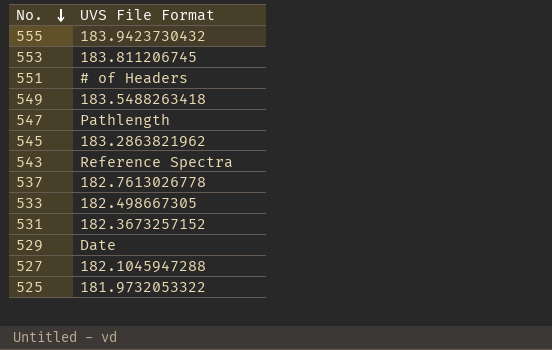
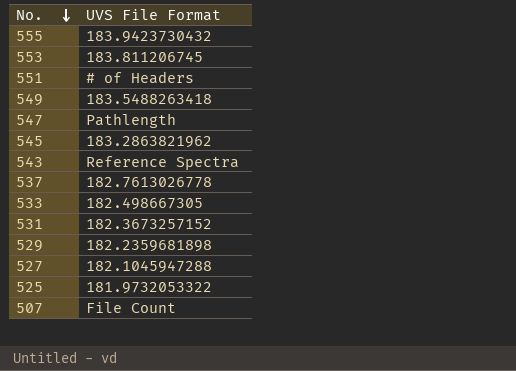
529 | UVS File Format: Date -> 182.2359681898
row 507: none -> File Count

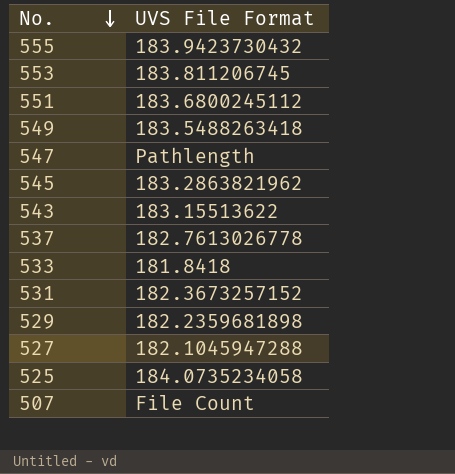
551 | UVS File Format: # of Headers -> 183.6800245112
543 | UVS File Format: Reference Spectra -> 183.15513622
533 | UVS File Format: 182.498667305 -> 181.8418
525 | UVS File Format: 181.9732053322 -> 184.0735234058

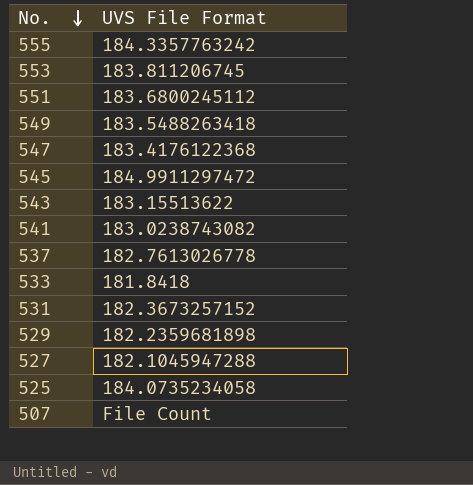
555 | UVS File Format: 183.9423730432 -> 184.3357763242
547 | UVS File Format: Pathlength -> 183.4176122368
545 | UVS File Format: 183.2863821962 -> 184.9911297472
row 541: none -> 183.0238743082

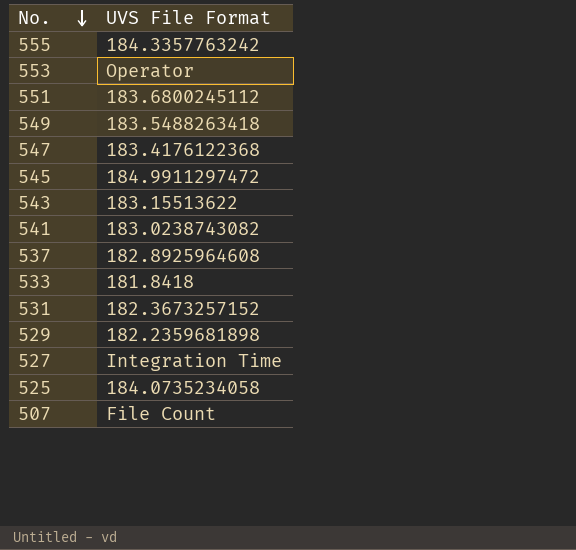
553 | UVS File Format: 183.811206745 -> Operator
537 | UVS File Format: 182.7613026778 -> 182.8925964608
527 | UVS File Format: 182.1045947288 -> Integration Time

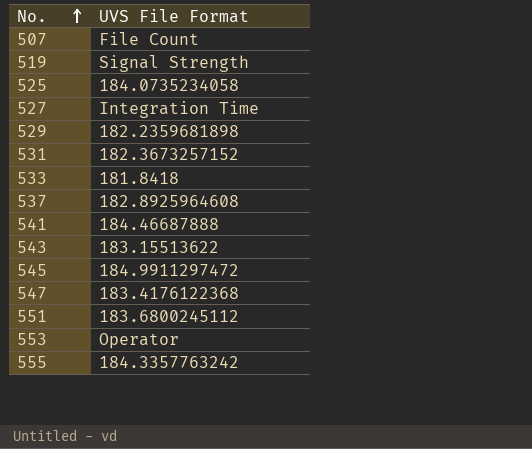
row order: No. descending -> No. ascending
row 549: 183.5488263418 -> none
row 519: none -> Signal Strength
541 | UVS File Format: 183.0238743082 -> 184.46687888

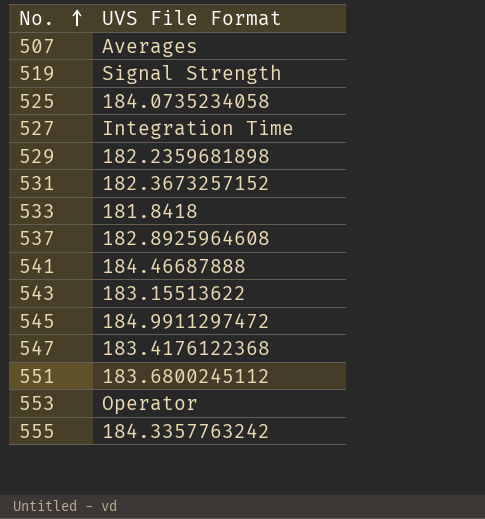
507 | UVS File Format: File Count -> Averages

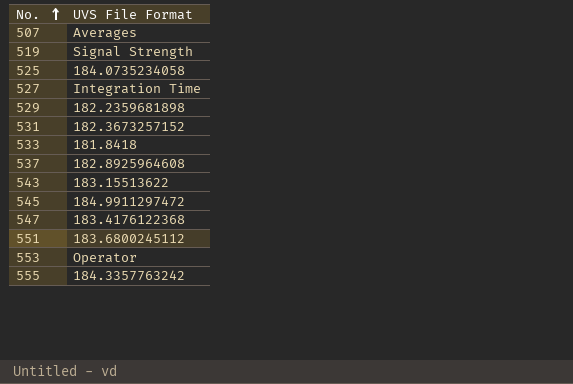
row 541: 184.46687888 -> none

